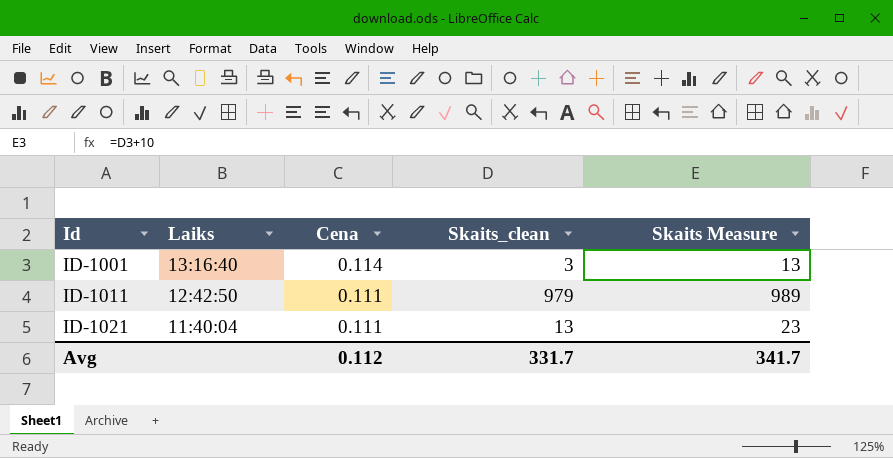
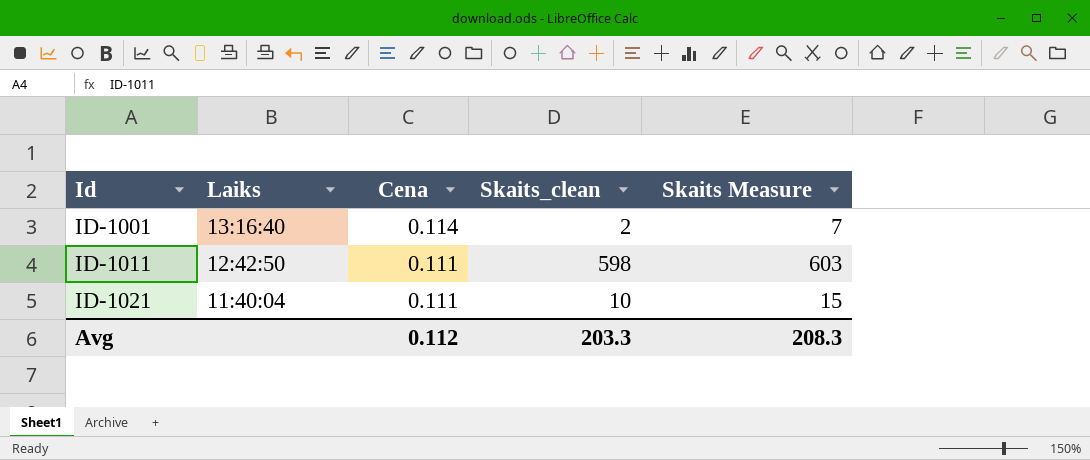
column Skaits Measure | formula: [Skaits_clean] + 10 -> [Skaits_clean] + 5
ID-1001 | Skaits_clean: 3 -> 2
ID-1011 | Skaits_clean: 979 -> 598
ID-1021 | Skaits_clean: 13 -> 10
Avg | Skaits_clean: 331.7 -> 203.3
Avg | Skaits Measure: 341.7 -> 208.3

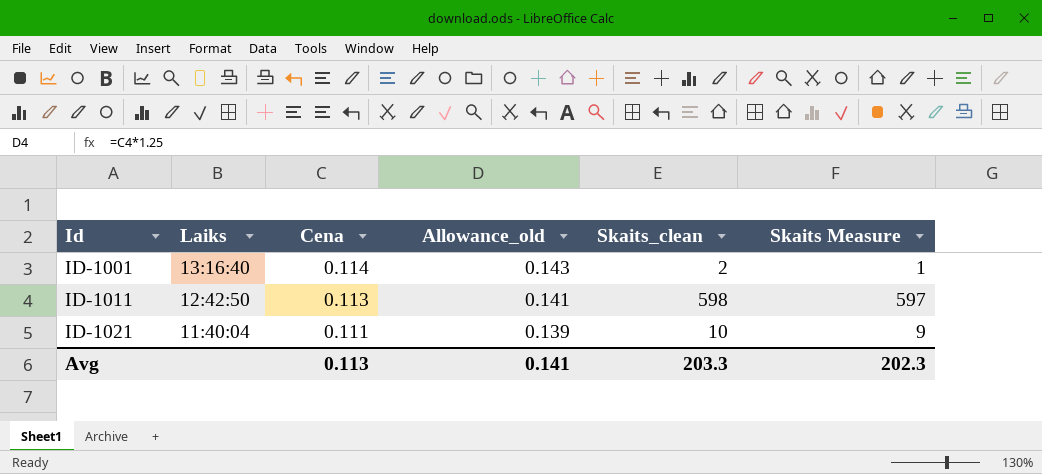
column Allowance_old | formula: none -> [Cena] * 1.25
column Skaits Measure | formula: [Skaits_clean] + 5 -> [Skaits_clean] - 1
ID-1011 | Cena: 0.111 -> 0.113
Avg | Cena: 0.112 -> 0.113
Avg | Skaits Measure: 208.3 -> 202.3

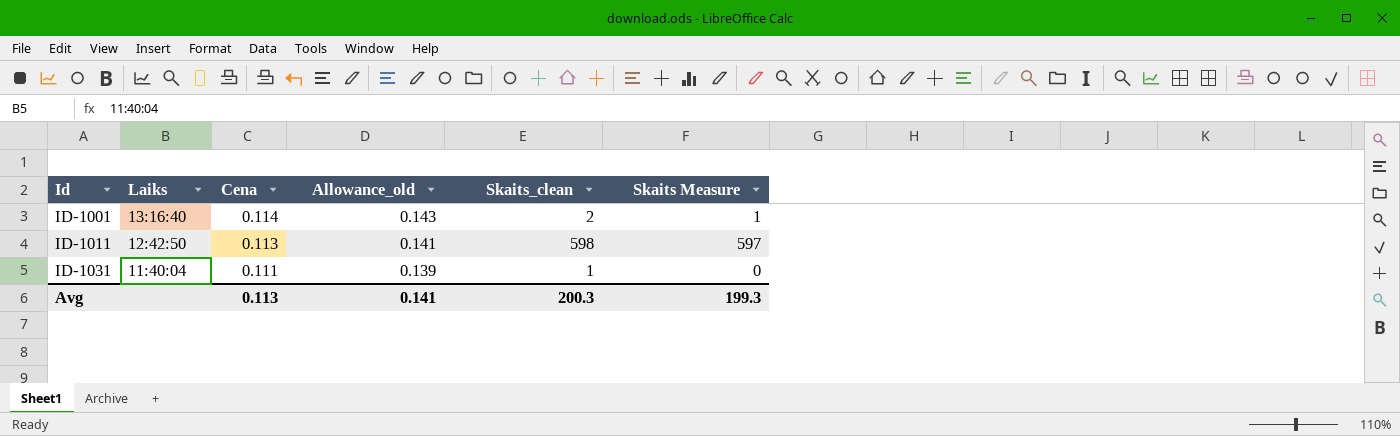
row ID-1021: 11:40:04 | 0.111 | 0.139 | 10 | 9 -> none
row ID-1031: none -> 11:40:04 | 0.111 | 0.139 | 1 | 0
Avg | Skaits_clean: 203.3 -> 200.3
Avg | Skaits Measure: 202.3 -> 199.3

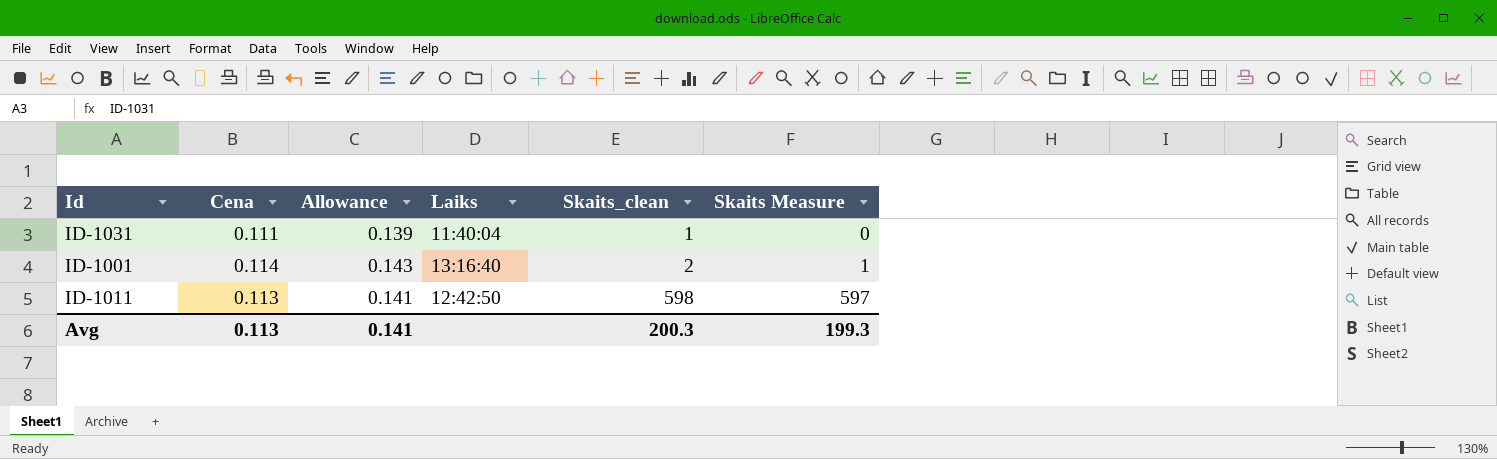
row order: Id ascending -> Skaits_clean ascending
column name: Allowance_old -> Allowance
column Laiks | position: 2 -> 4

